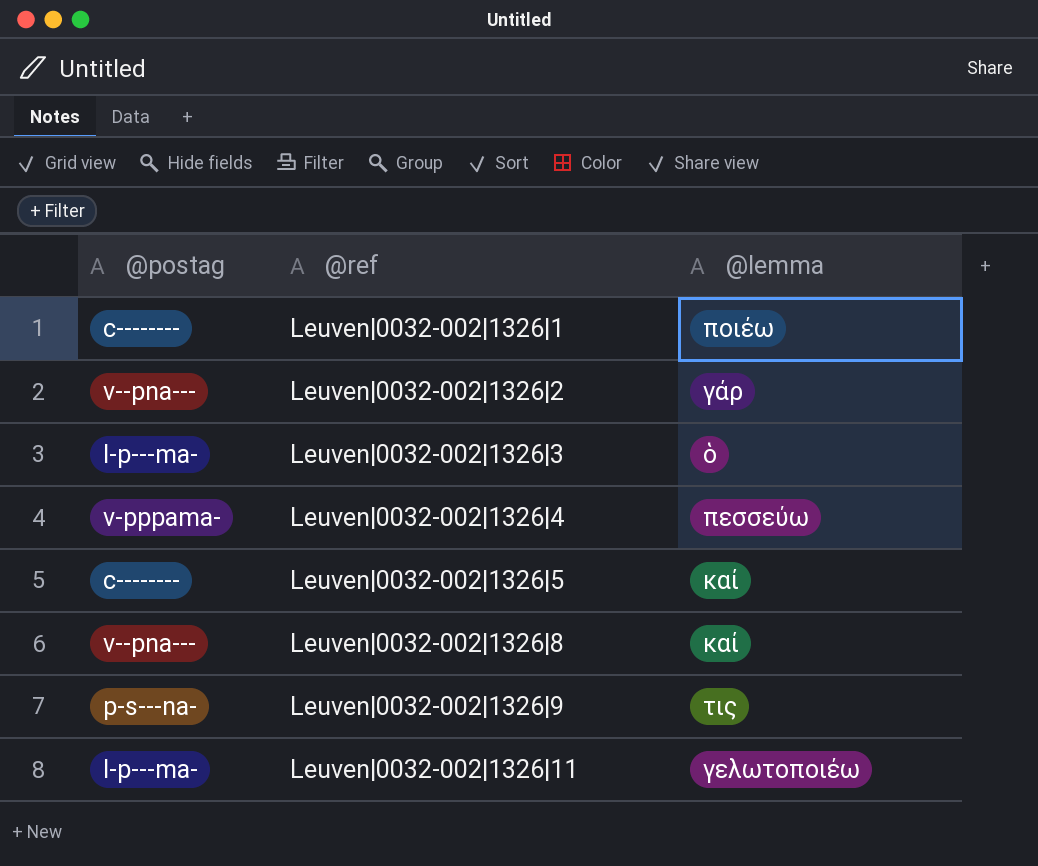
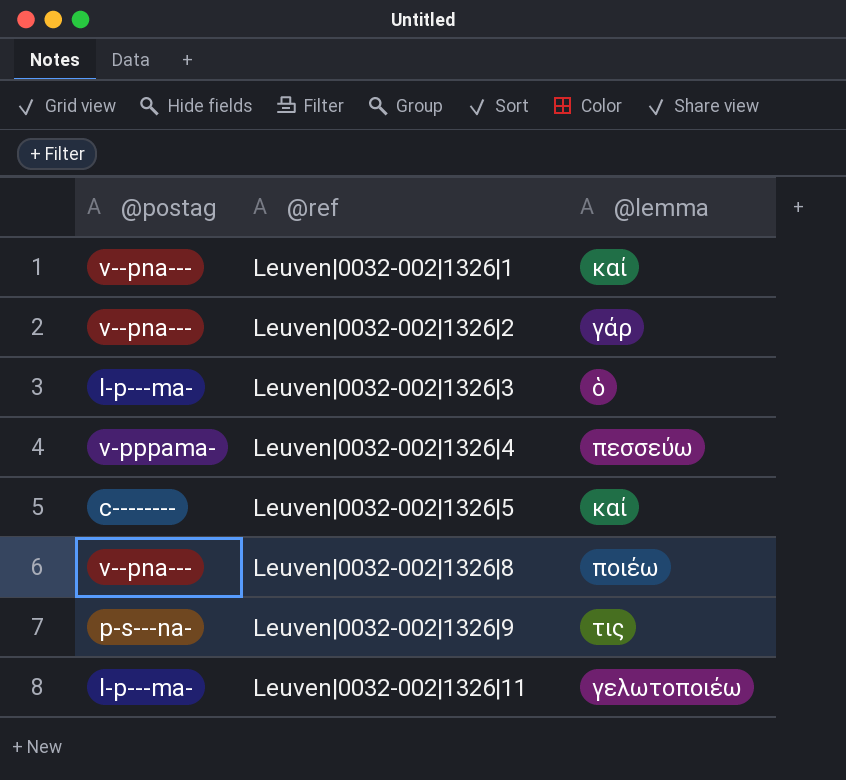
Leuven|0032-002|1326|1 | @postag: c-------- -> v--pna---
Leuven|0032-002|1326|1 | @lemma: ποιέω -> καί
Leuven|0032-002|1326|8 | @lemma: καί -> ποιέω

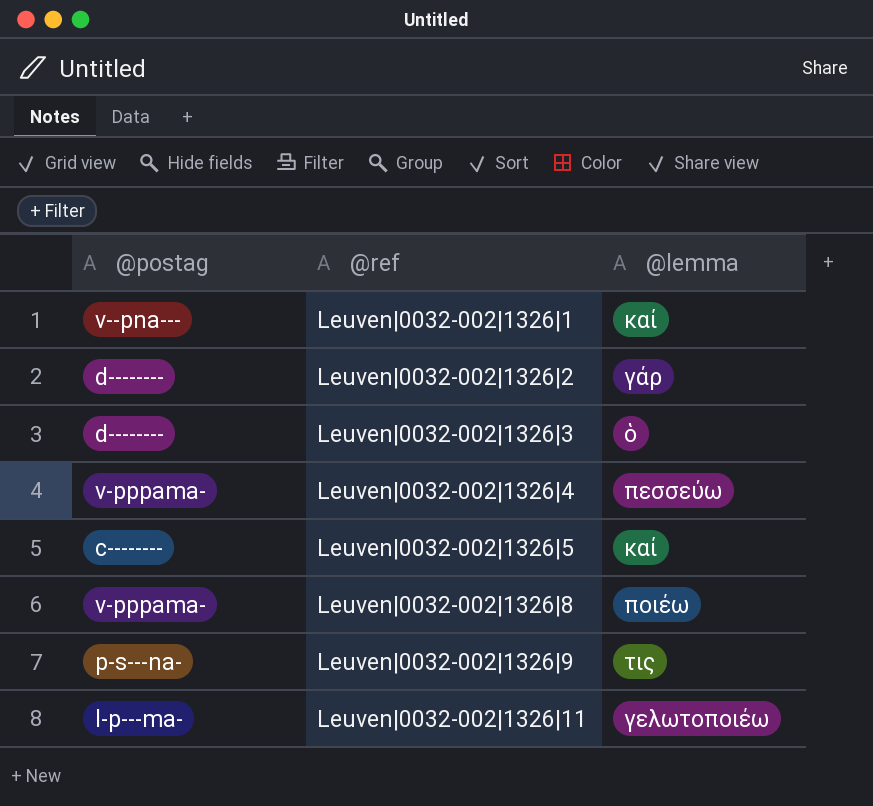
Leuven|0032-002|1326|2 | @postag: v--pna--- -> d--------
Leuven|0032-002|1326|3 | @postag: l-p---ma- -> d--------
Leuven|0032-002|1326|8 | @postag: v--pna--- -> v-pppama-

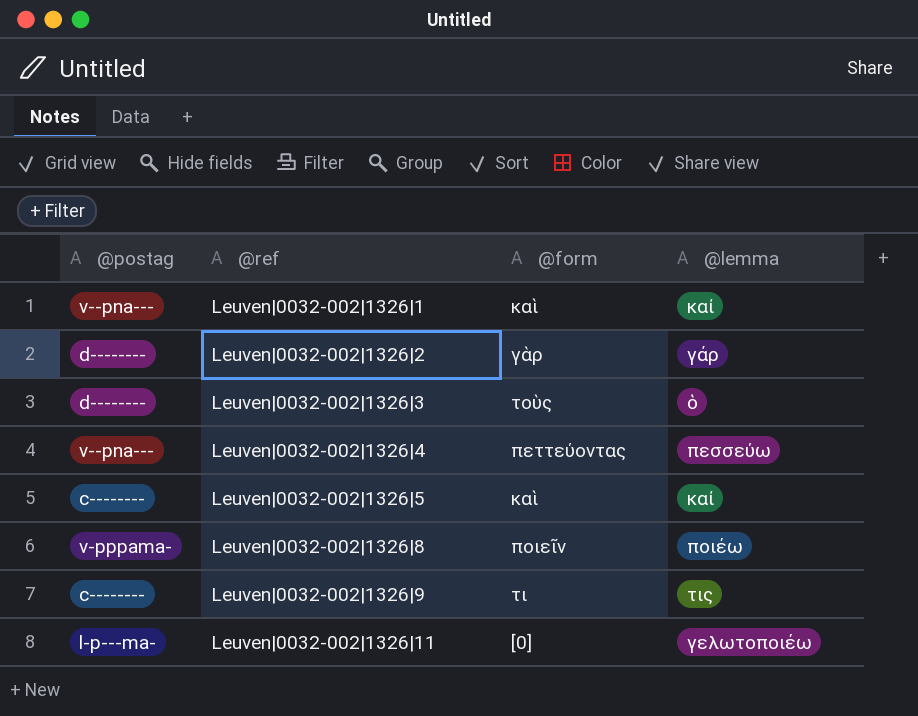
column @form | position: none -> 3
Leuven|0032-002|1326|4 | @postag: v-pppama- -> v--pna---
Leuven|0032-002|1326|9 | @postag: p-s---na- -> c--------

